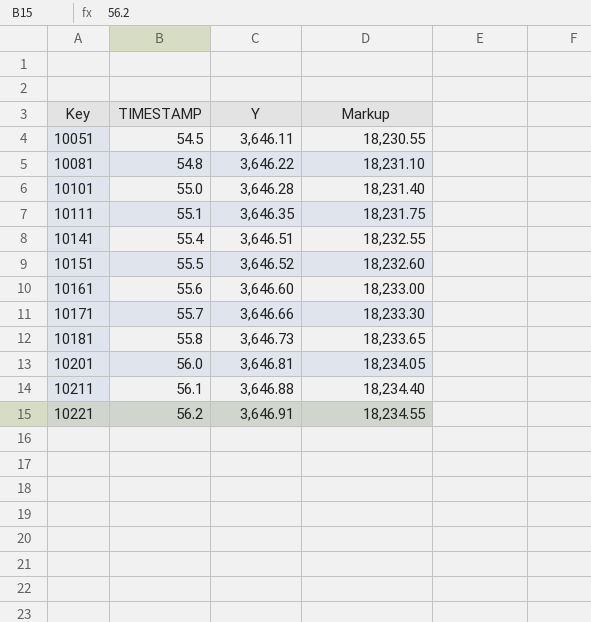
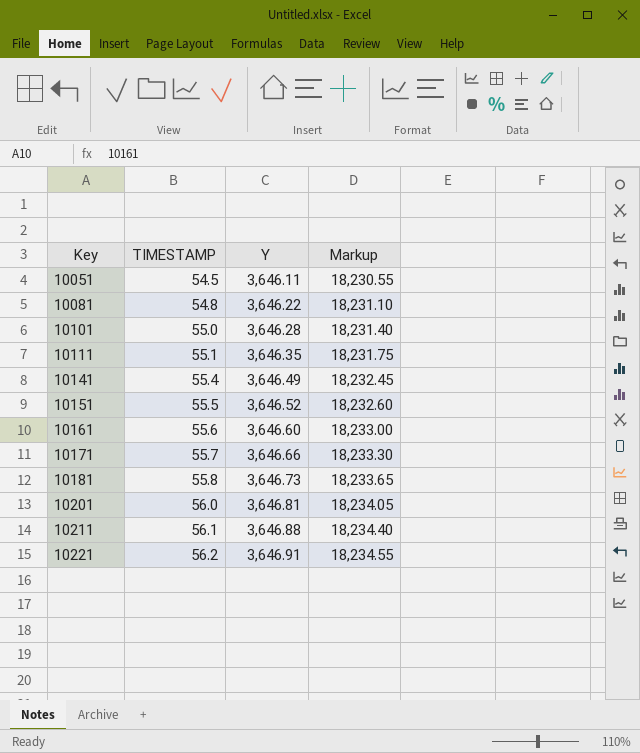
10141 | Y: 3,646.51 -> 3,646.49
10141 | Markup: 18,232.55 -> 18,232.45

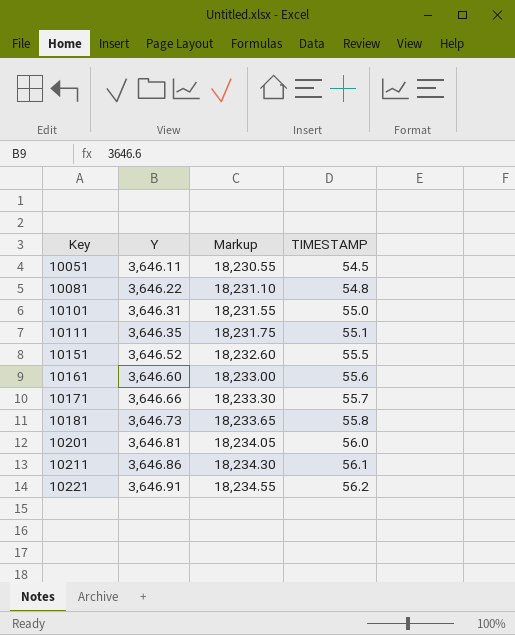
column TIMESTAMP | position: 2 -> 4
row 10141: 55.4 | 3,646.49 | 18,232.45 -> none
10101 | Y: 3,646.28 -> 3,646.31
10101 | Markup: 18,231.40 -> 18,231.55
10211 | Y: 3,646.88 -> 3,646.86
10211 | Markup: 18,234.40 -> 18,234.30

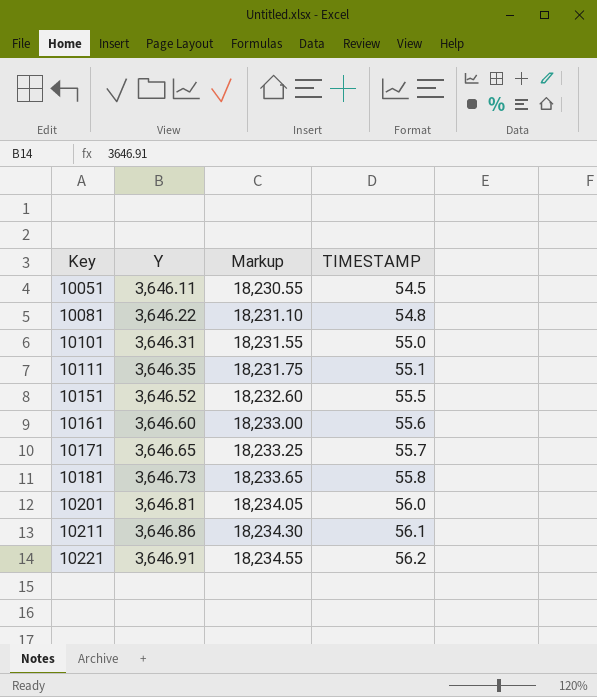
10171 | Y: 3,646.66 -> 3,646.65
10171 | Markup: 18,233.30 -> 18,233.25

